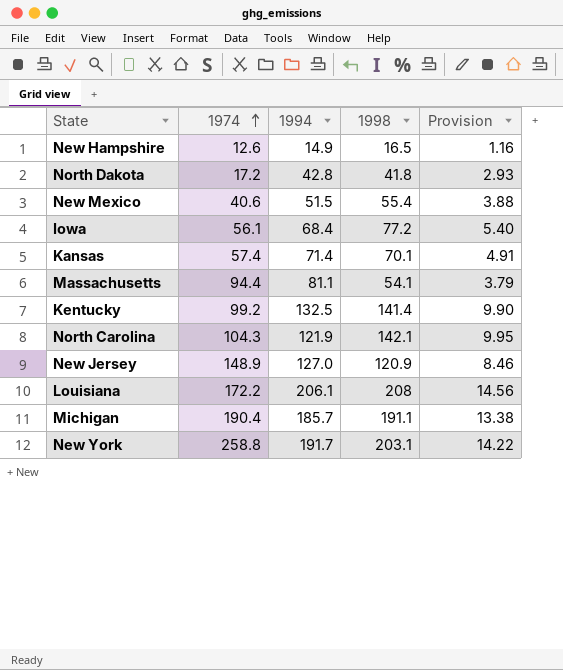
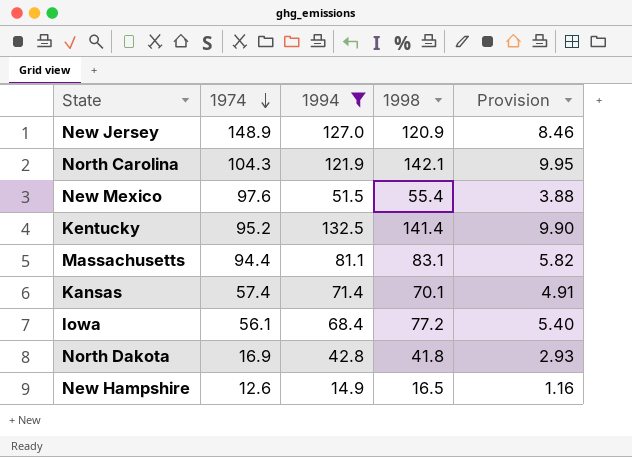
filter: none -> 1994 <= 132.5
row order: 1974 ascending -> 1974 descending
New Mexico | 1974: 40.6 -> 97.6
Kentucky | 1974: 99.2 -> 95.2
Massachusetts | 1998: 54.1 -> 83.1
Massachusetts | Provision: 3.79 -> 5.82
North Dakota | 1974: 17.2 -> 16.9

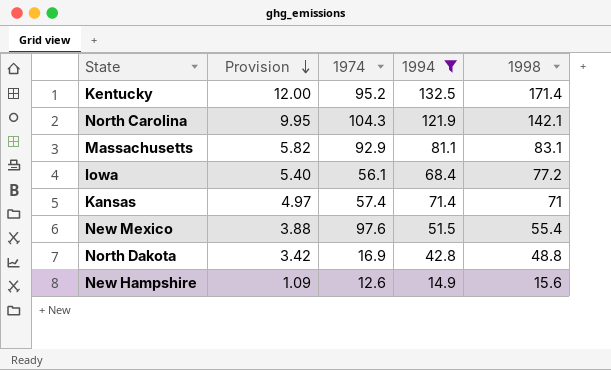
row order: 1974 descending -> Provision descending
column Provision | position: 5 -> 2
row New Jersey: 148.9 | 127.0 | 120.9 | 8.46 -> none
Kentucky | Provision: 9.90 -> 12.00
Kentucky | 1998: 141.4 -> 171.4
Massachusetts | 1974: 94.4 -> 92.9
Kansas | Provision: 4.91 -> 4.97
Kansas | 1998: 70.1 -> 71
North Dakota | Provision: 2.93 -> 3.42
North Dakota | 1998: 41.8 -> 48.8
New Hampshire | Provision: 1.16 -> 1.09
New Hampshire | 1998: 16.5 -> 15.6

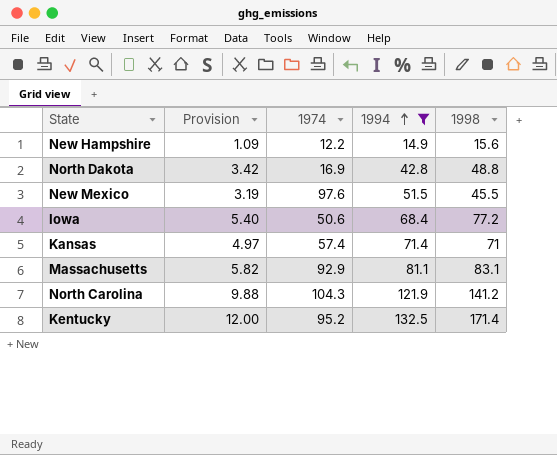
row order: Provision descending -> 1994 ascending
New Hampshire | 1974: 12.6 -> 12.2
New Mexico | Provision: 3.88 -> 3.19
New Mexico | 1998: 55.4 -> 45.5
Iowa | 1974: 56.1 -> 50.6
North Carolina | Provision: 9.95 -> 9.88
North Carolina | 1998: 142.1 -> 141.2

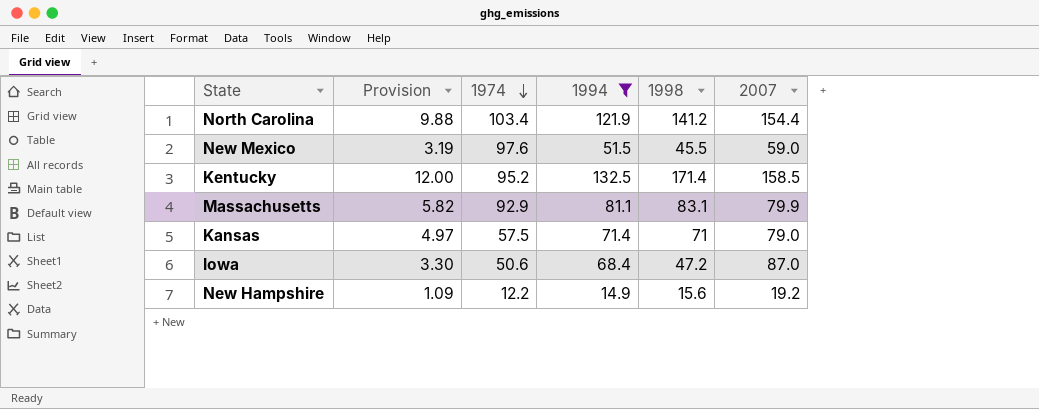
row order: 1994 ascending -> 1974 descending
column 2007 | position: none -> 6
row North Dakota: 3.42 | 16.9 | 42.8 | 48.8 -> none
North Carolina | 1974: 104.3 -> 103.4
Kansas | 1974: 57.4 -> 57.5
Iowa | Provision: 5.40 -> 3.30
Iowa | 1998: 77.2 -> 47.2

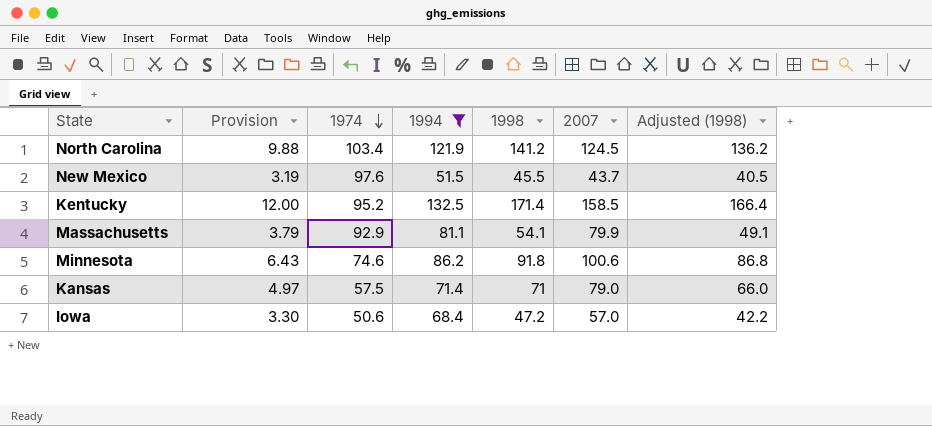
column Adjusted (1998) | formula: none -> [1998] - 5
row New Hampshire: 1.09 | 12.2 | 14.9 | 15.6 | 19.2 -> none
North Carolina | 2007: 154.4 -> 124.5
New Mexico | 2007: 59.0 -> 43.7
Massachusetts | Provision: 5.82 -> 3.79
Massachusetts | 1998: 83.1 -> 54.1
row Minnesota: none -> 6.43 | 74.6 | 86.2 | 91.8 | 100.6 | 86.8
Iowa | 2007: 87.0 -> 57.0

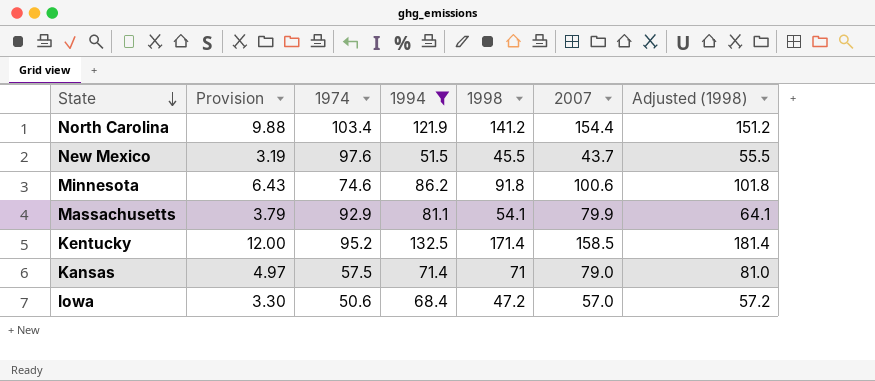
row order: 1974 descending -> State descending
column Adjusted (1998) | formula: [1998] - 5 -> [1998] + 10
North Carolina | 2007: 124.5 -> 154.4

